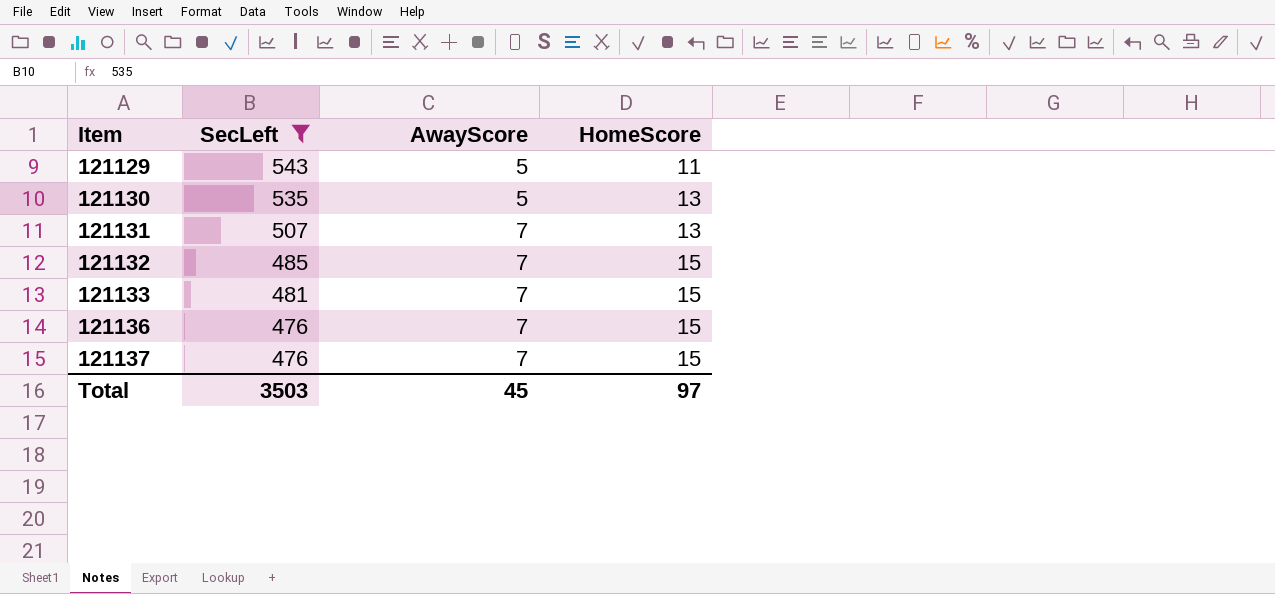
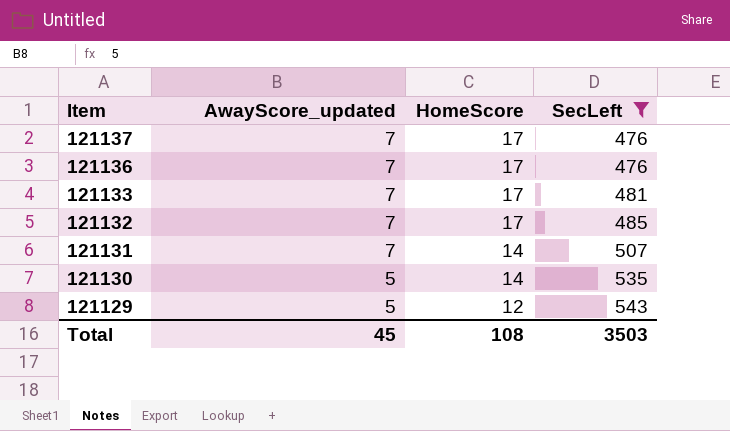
row order: Item ascending -> Item descending
column name: AwayScore -> AwayScore_updated
column SecLeft | position: 2 -> 4
121137 | HomeScore: 15 -> 17
121136 | HomeScore: 15 -> 17
121133 | HomeScore: 15 -> 17
121132 | HomeScore: 15 -> 17
121131 | HomeScore: 13 -> 14
121130 | HomeScore: 13 -> 14
121129 | HomeScore: 11 -> 12
Total | HomeScore: 97 -> 108

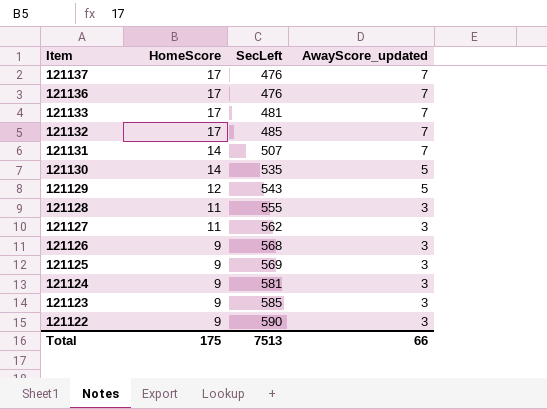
filter: SecLeft <= 543 -> none
column AwayScore_updated | position: 2 -> 4
Total | HomeScore: 108 -> 175
Total | SecLeft: 3503 -> 7513
Total | AwayScore_updated: 45 -> 66

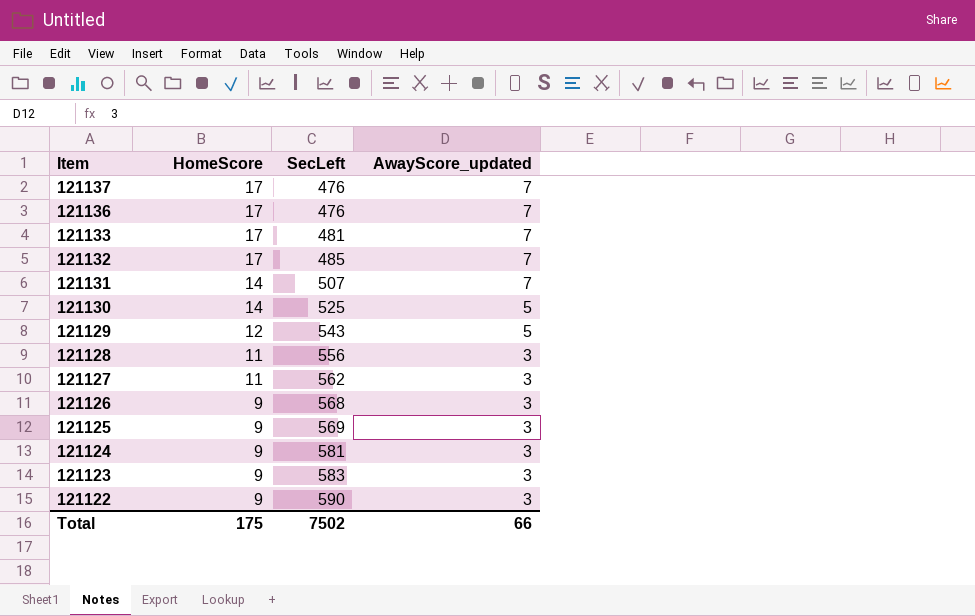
121130 | SecLeft: 535 -> 525
121128 | SecLeft: 555 -> 556
121123 | SecLeft: 585 -> 583
Total | SecLeft: 7513 -> 7502

